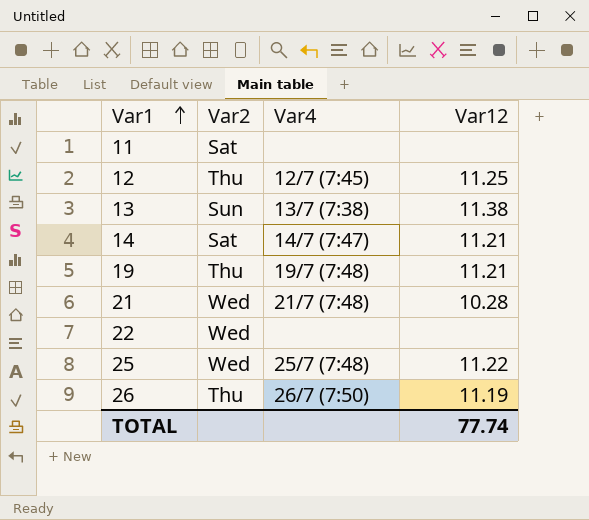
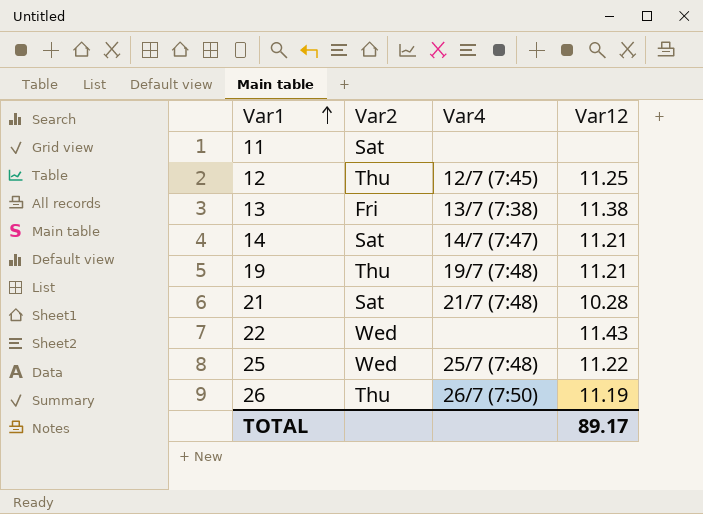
13 | Var2: Sun -> Fri
21 | Var2: Wed -> Sat
22 | Var12: none -> 11.43
TOTAL | Var12: 77.74 -> 89.17

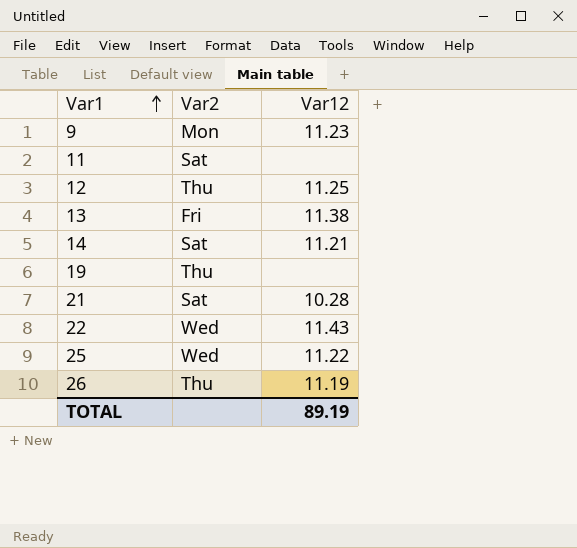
column Var4 | position: 3 -> none
row 9: none -> Mon | 11.23
19 | Var12: 11.21 -> none
TOTAL | Var12: 89.17 -> 89.19

